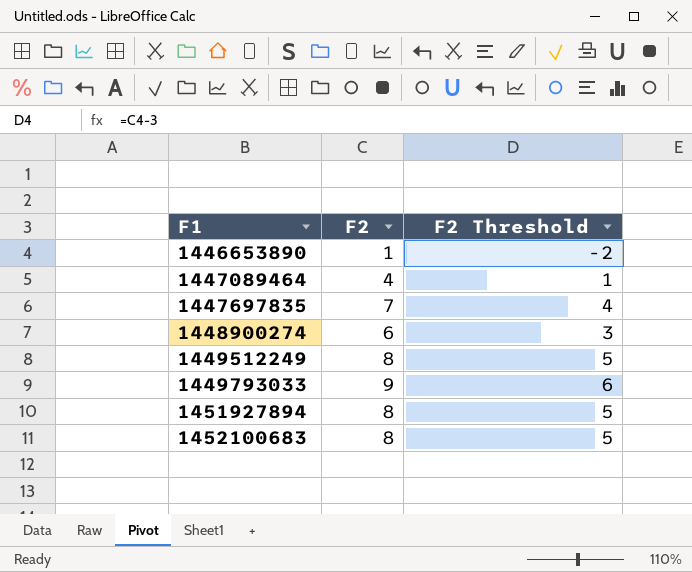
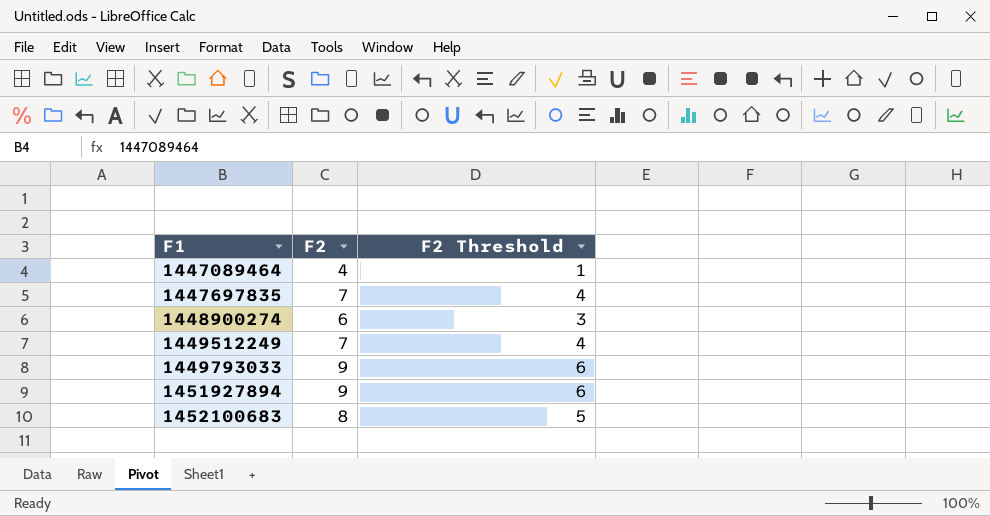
row 1446653890: 1 | -2 -> none
1449512249 | F2: 8 -> 7
1449512249 | F2 Threshold: 5 -> 4
1451927894 | F2: 8 -> 9
1451927894 | F2 Threshold: 5 -> 6

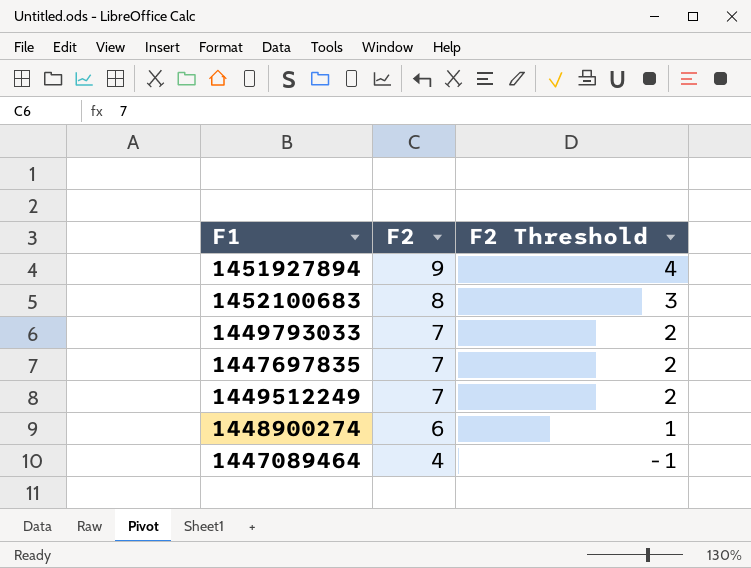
row order: F1 ascending -> F2 descending
column F2 Threshold | formula: [F2] - 3 -> [F2] - 5
1449793033 | F2: 9 -> 7

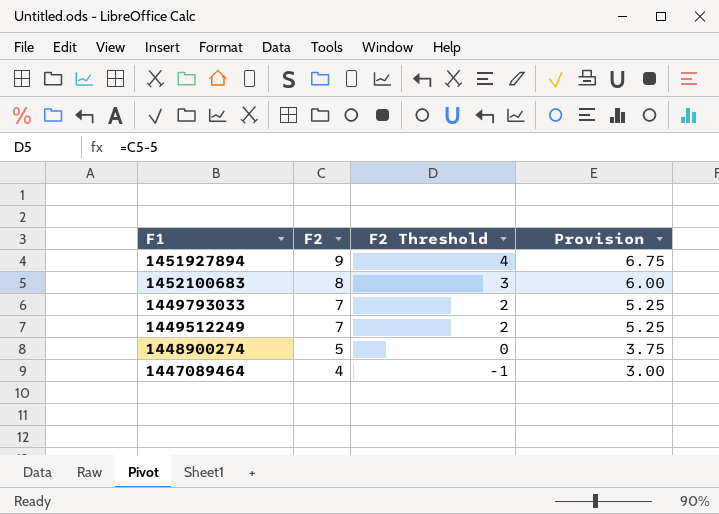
column Provision | formula: none -> [F2] * 0.75
row 1447697835: 7 | 2 -> none
1448900274 | F2: 6 -> 5
1448900274 | F2 Threshold: 1 -> 0

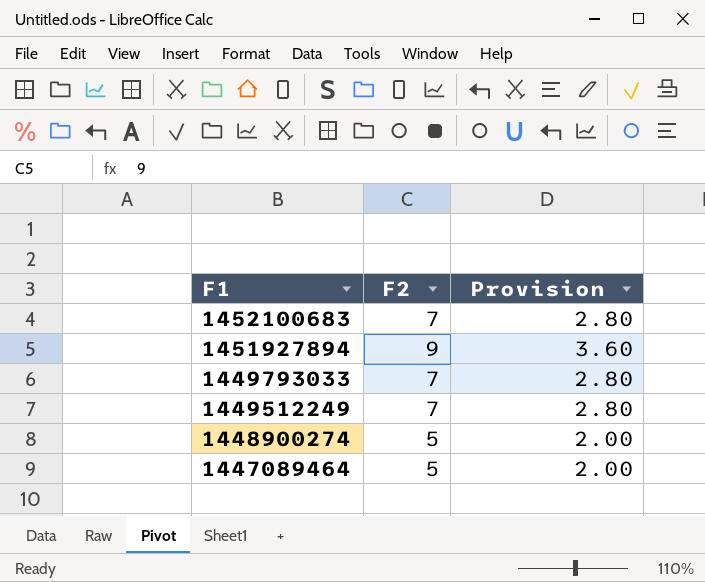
row order: F2 descending -> F1 descending
column F2 Threshold | formula: [F2] - 5 -> none
column Provision | formula: [F2] * 0.75 -> [F2] * 0.4
1452100683 | F2: 8 -> 7
1447089464 | F2: 4 -> 5

